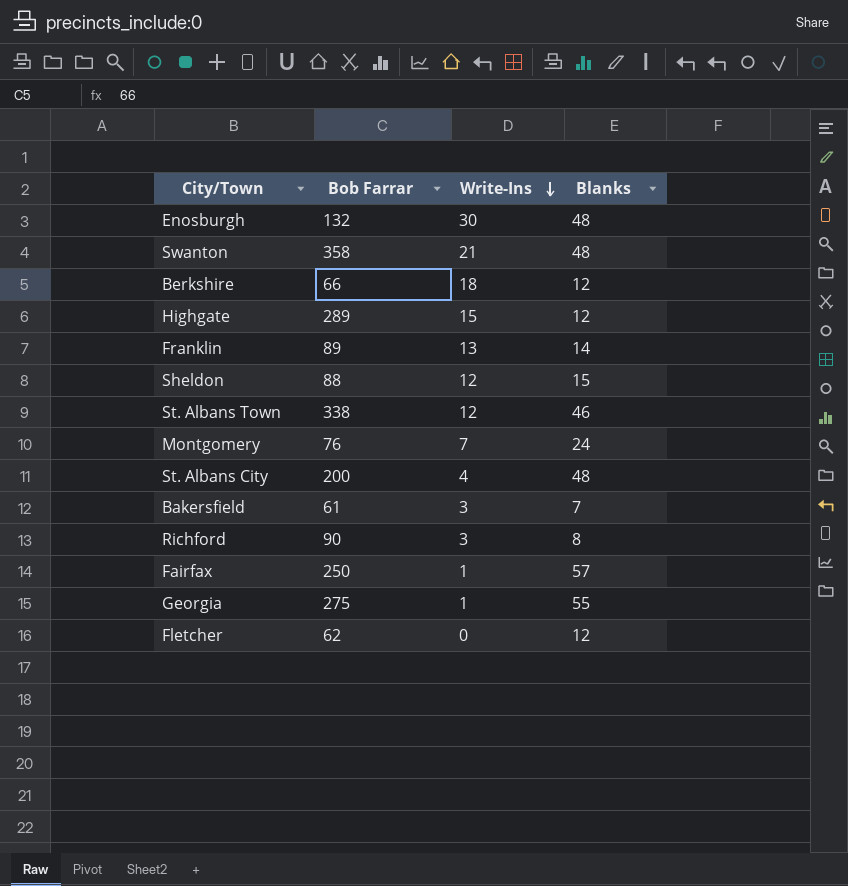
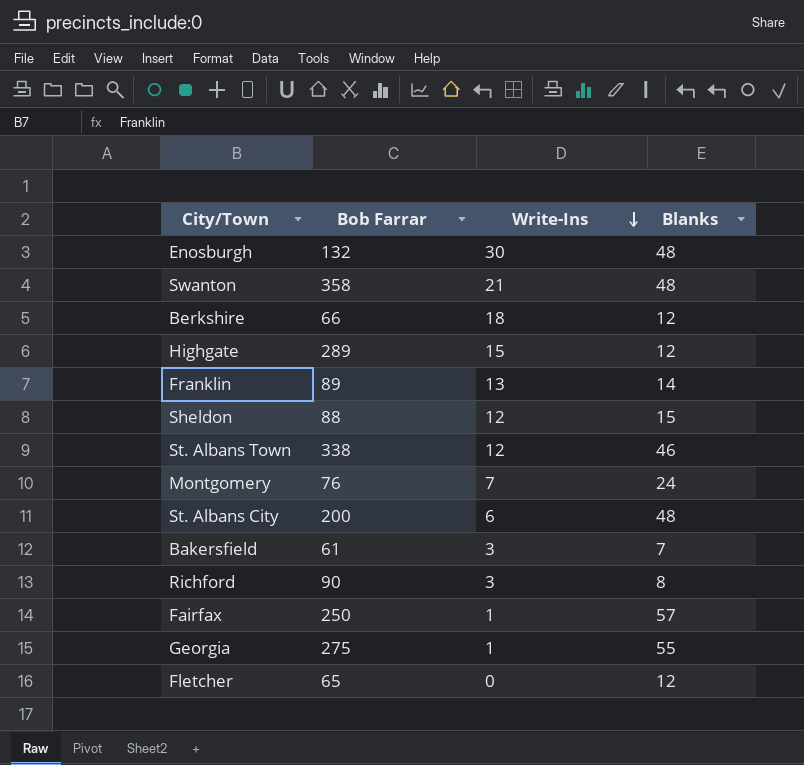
St. Albans City | Write-Ins: 4 -> 6
Fletcher | Bob Farrar: 62 -> 65

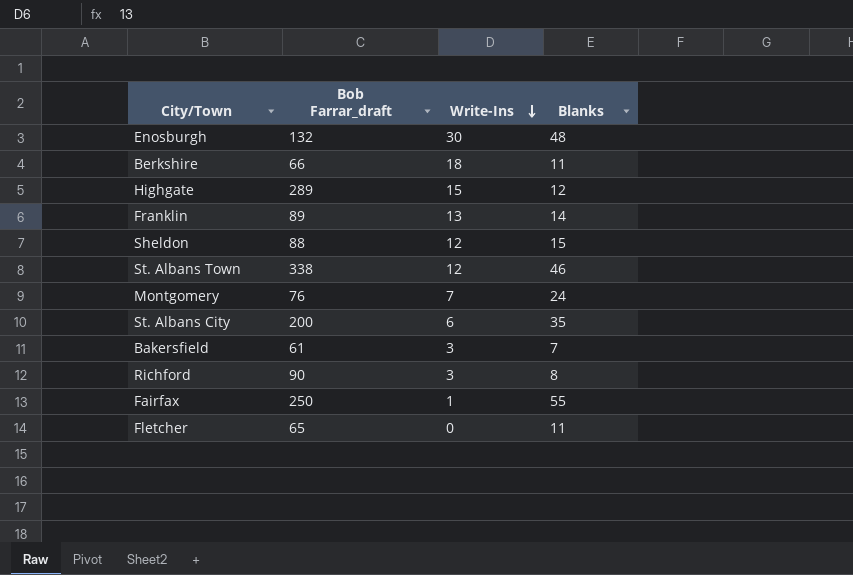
column name: Bob Farrar -> Bob Farrar_draft
row Swanton: 358 | 21 | 48 -> none
row Georgia: 275 | 1 | 55 -> none
Berkshire | Blanks: 12 -> 11
St. Albans City | Blanks: 48 -> 35
Fairfax | Blanks: 57 -> 55
Fletcher | Blanks: 12 -> 11

